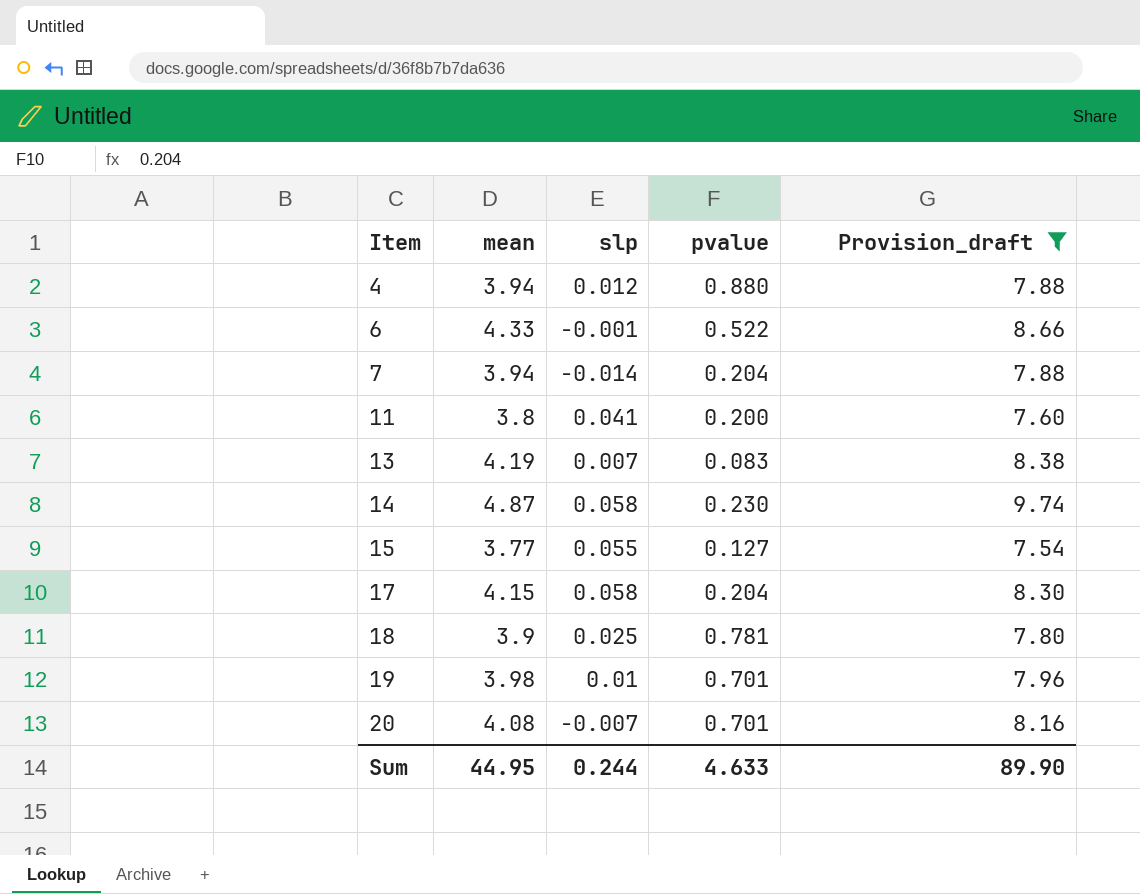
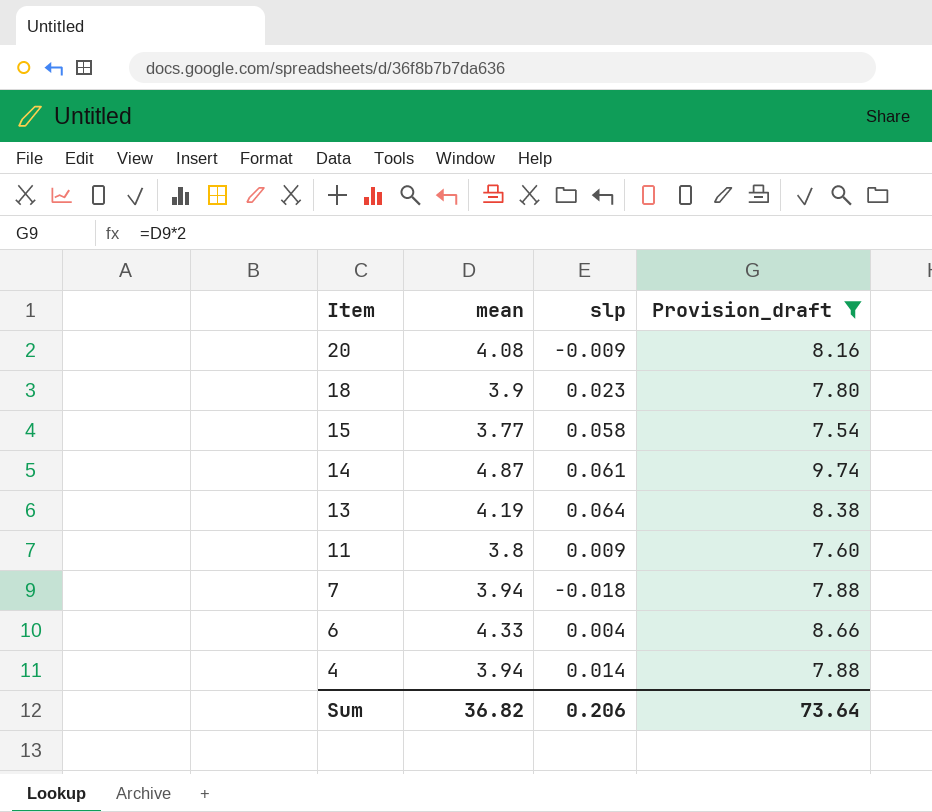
row order: Item ascending -> Item descending
column pvalue | position: 4 -> none
row 17: 4.15 | 0.058 | 0.204 | 8.30 -> none
row 19: 3.98 | 0.01 | 0.701 | 7.96 -> none
20 | slp: -0.007 -> -0.009
18 | slp: 0.025 -> 0.023
15 | slp: 0.055 -> 0.058
14 | slp: 0.058 -> 0.061
13 | slp: 0.007 -> 0.064
11 | slp: 0.041 -> 0.009
7 | slp: -0.014 -> -0.018
6 | slp: -0.001 -> 0.004
4 | slp: 0.012 -> 0.014
Sum | mean: 44.95 -> 36.82
Sum | slp: 0.244 -> 0.206
Sum | Provision_draft: 89.90 -> 73.64

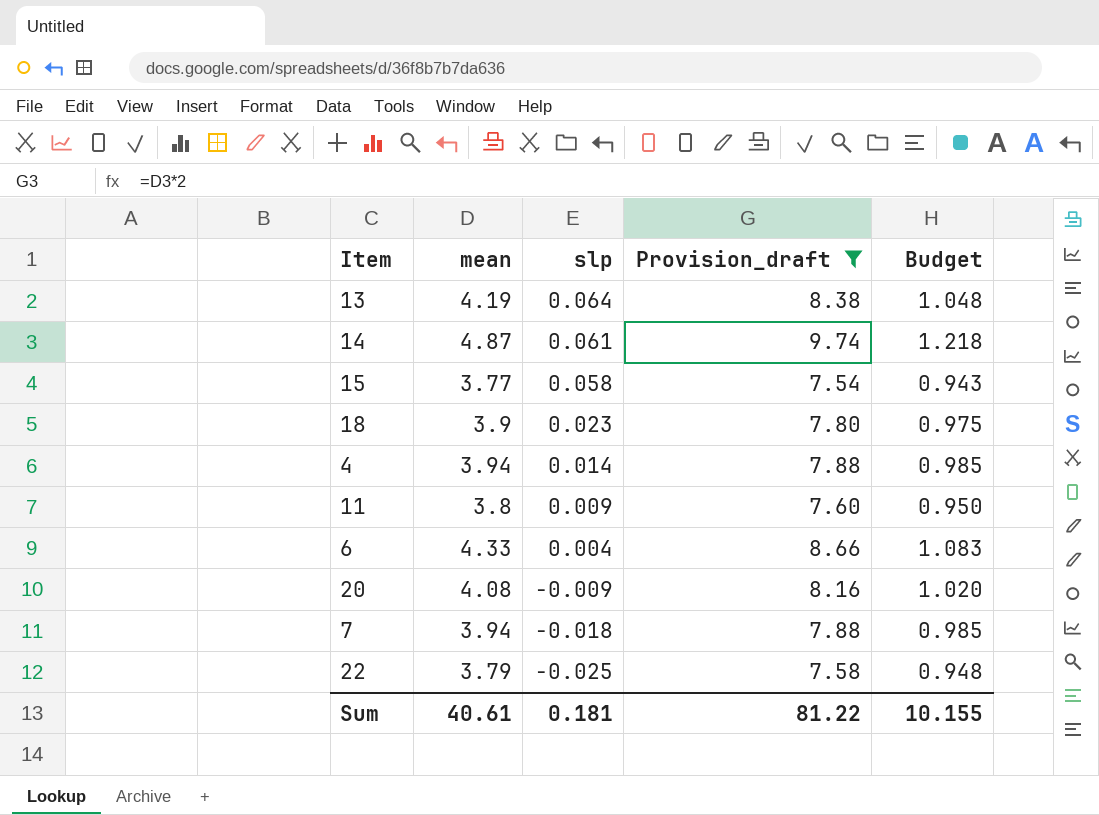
row order: Item descending -> slp descending
column Budget | formula: none -> [mean] * 0.25
row 22: none -> 3.79 | -0.025 | 7.58 | 0.948
Sum | mean: 36.82 -> 40.61
Sum | slp: 0.206 -> 0.181
Sum | Provision_draft: 73.64 -> 81.22

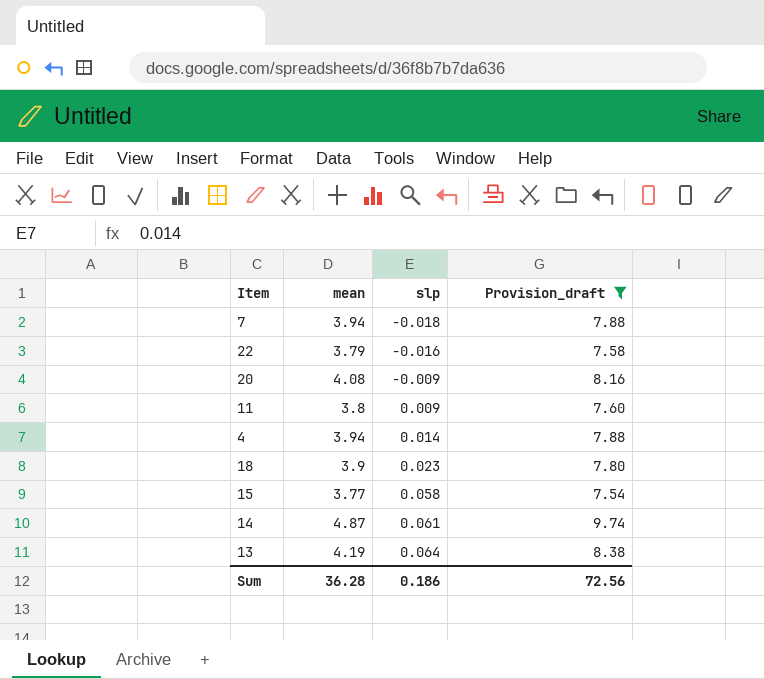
row order: slp descending -> slp ascending
column Budget | formula: [mean] * 0.25 -> none
row 6: 4.33 | 0.004 | 8.66 | 1.083 -> none
22 | slp: -0.025 -> -0.016
Sum | mean: 40.61 -> 36.28
Sum | slp: 0.181 -> 0.186
Sum | Provision_draft: 81.22 -> 72.56

